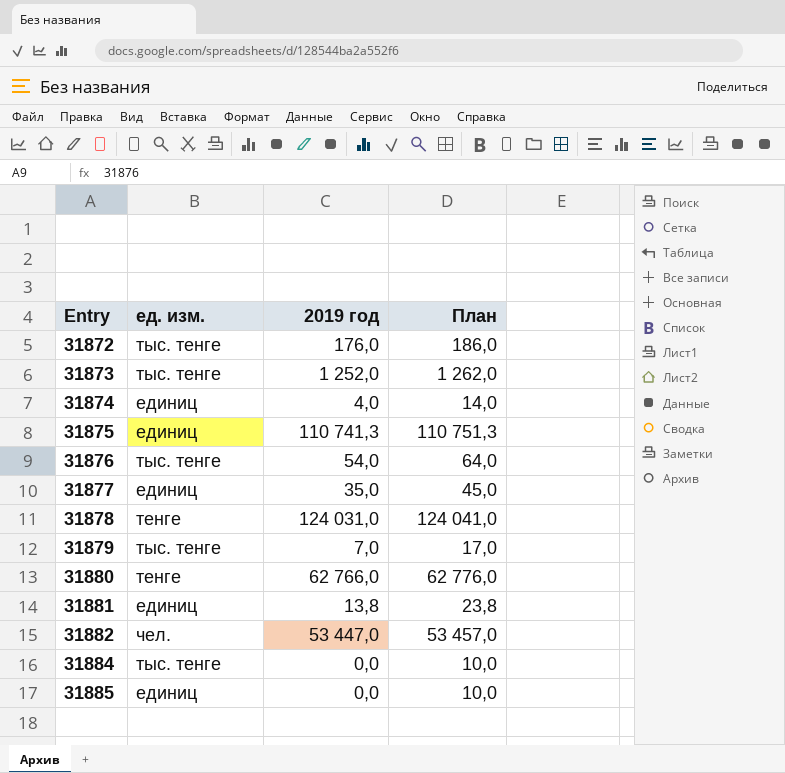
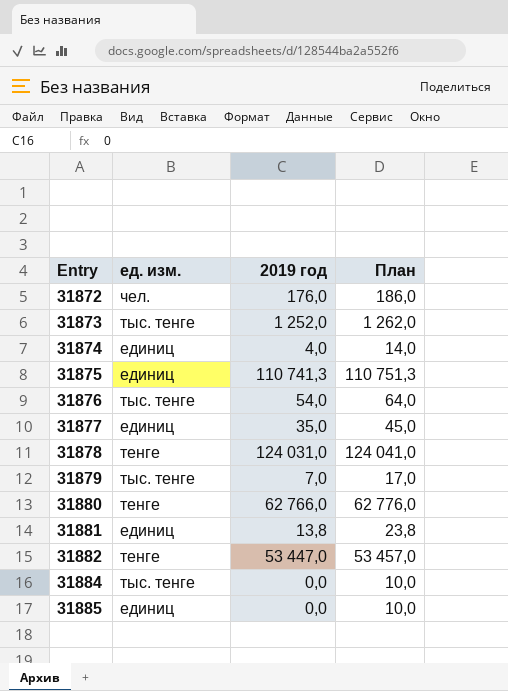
31872 | ед. изм.: тыс. тенге -> чел.
31882 | ед. изм.: чел. -> тенге

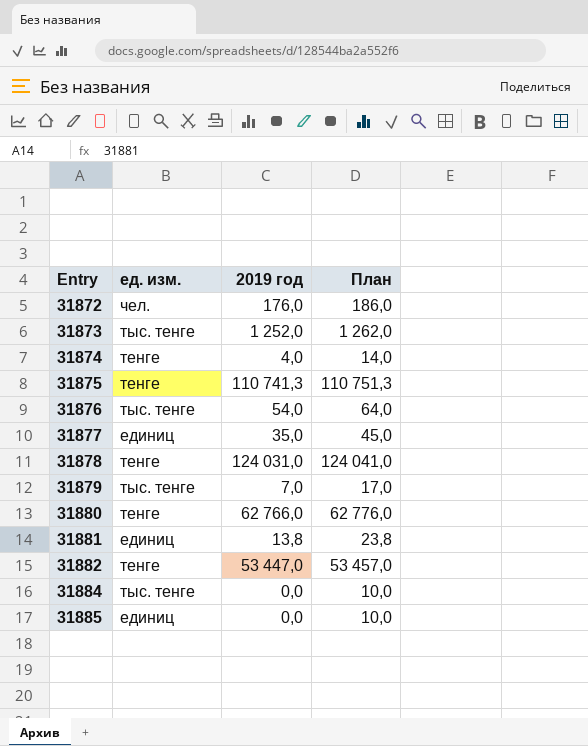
31874 | ед. изм.: единиц -> тенге
31875 | ед. изм.: единиц -> тенге

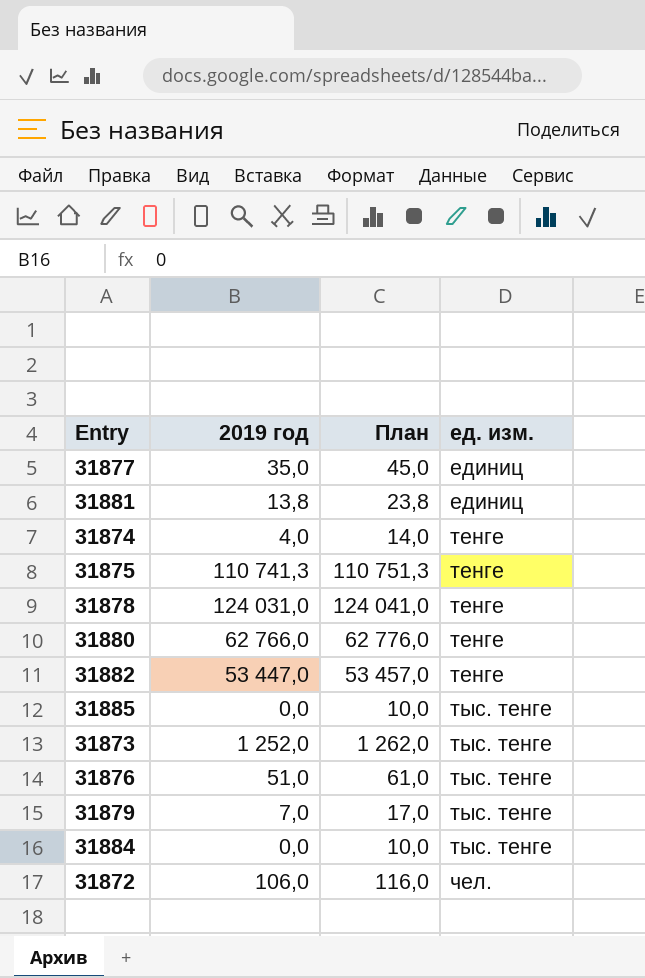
row order: Entry ascending -> ед. изм. ascending
column ед. изм. | position: 2 -> 4
31885 | ед. изм.: единиц -> тыс. тенге
31876 | 2019 год: 54,0 -> 51,0
31876 | План: 64,0 -> 61,0
31872 | 2019 год: 176,0 -> 106,0
31872 | План: 186,0 -> 116,0

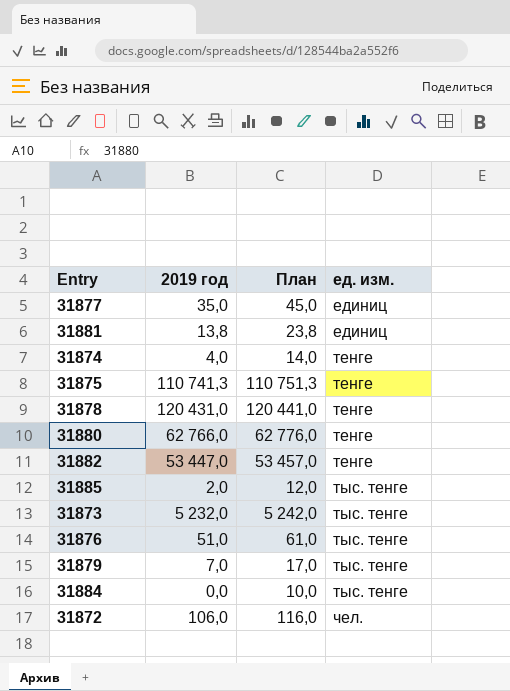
31878 | 2019 год: 124 031,0 -> 120 431,0
31878 | План: 124 041,0 -> 120 441,0
31885 | 2019 год: 0,0 -> 2,0
31885 | План: 10,0 -> 12,0
31873 | 2019 год: 1 252,0 -> 5 232,0
31873 | План: 1 262,0 -> 5 242,0

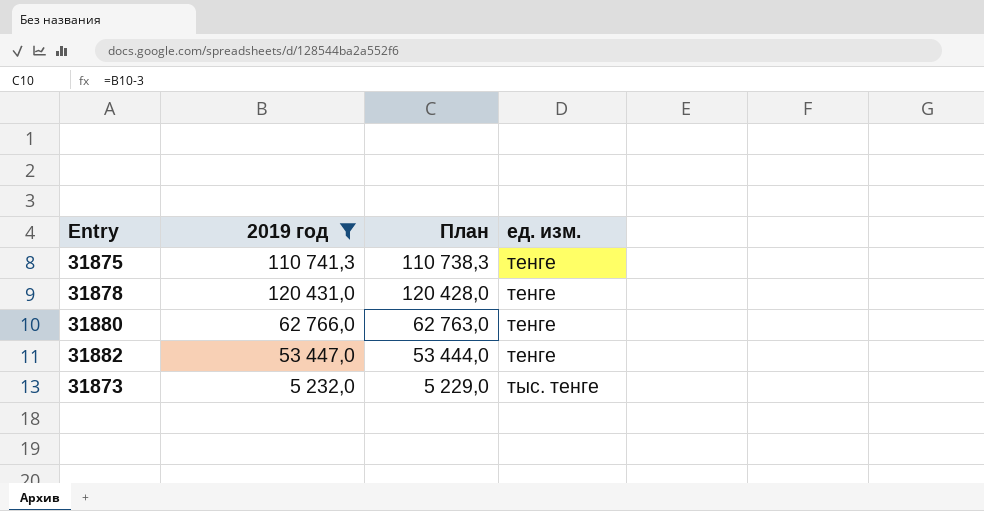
filter: none -> 2019 год >= 5 232,0
column План | formula: [2019 год] + 10 -> [2019 год] - 3

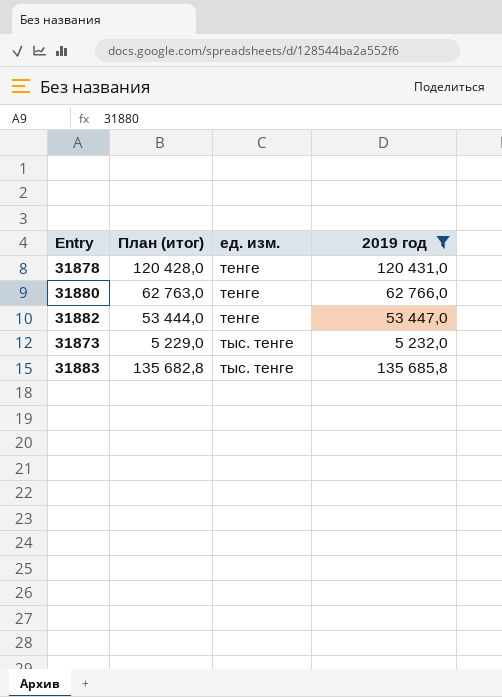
column name: План -> План (итог)
column 2019 год | position: 2 -> 4
row 31875: 110 741,3 | 110 738,3 | тенге -> none
row 31883: none -> 135 682,8 | тыс. тенге | 135 685,8

